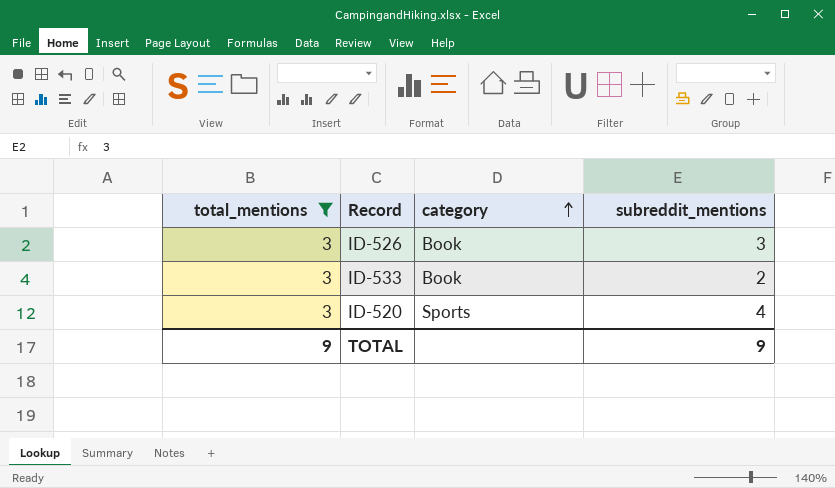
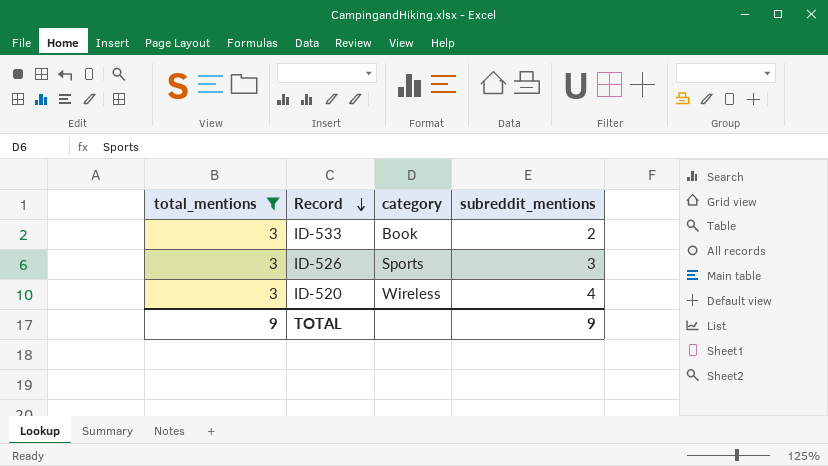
row order: category ascending -> Record descending
ID-526 | category: Book -> Sports
ID-520 | category: Sports -> Wireless

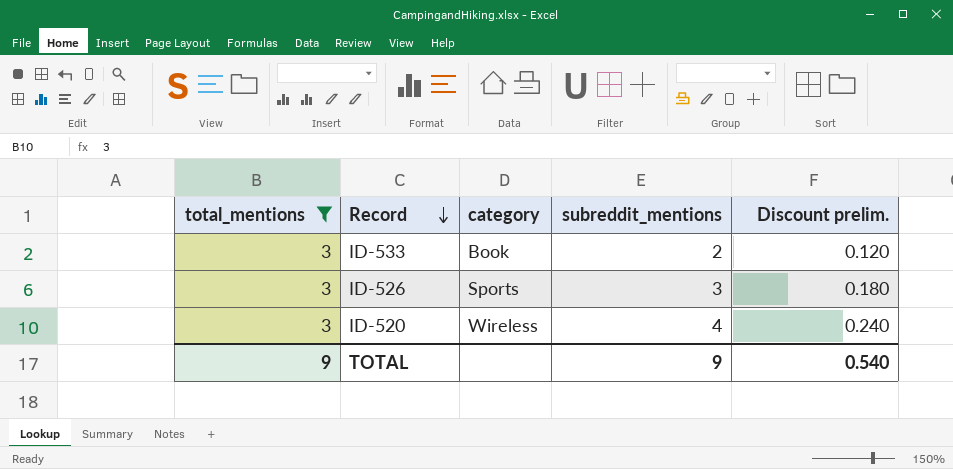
column Discount prelim. | formula: none -> [subreddit_mentions] * 0.06

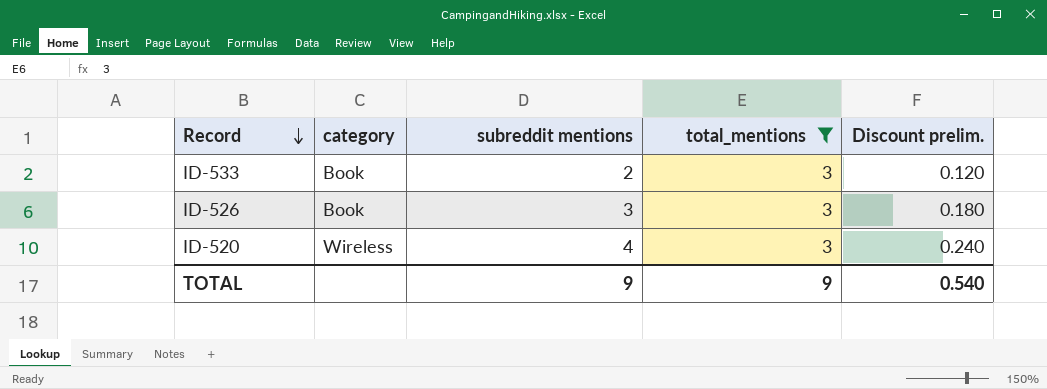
column name: subreddit_mentions -> subreddit mentions
column total_mentions | position: 1 -> 4
ID-526 | category: Sports -> Book

